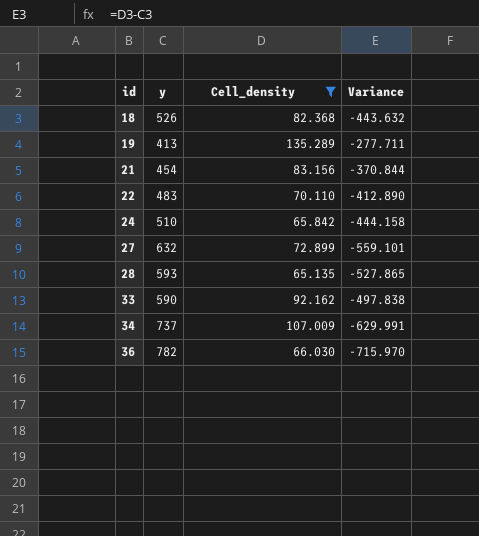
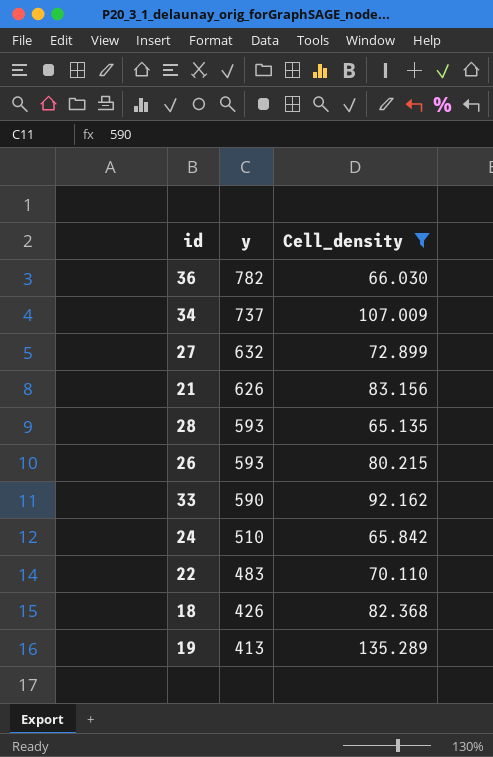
row order: id ascending -> y descending
column Variance | formula: [Cell_density] - [y] -> none
21 | y: 454 -> 626
row 26: none -> 593 | 80.215
18 | y: 526 -> 426

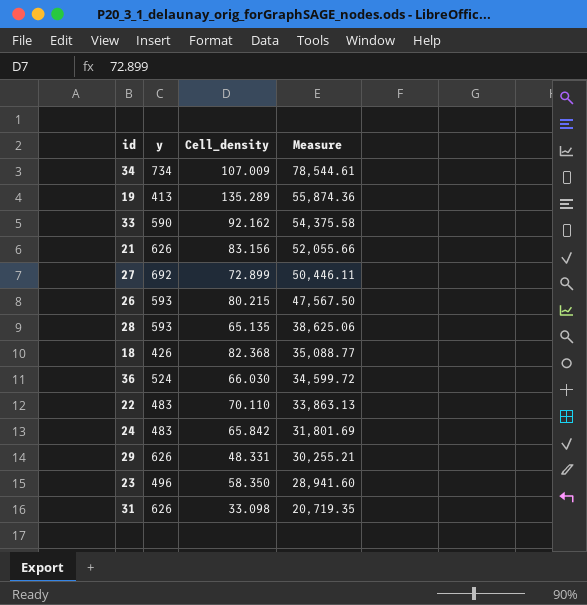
filter: Cell_density >= 65.135 -> none
row order: y descending -> Measure descending
column Measure | formula: none -> [y] * [Cell_density]
34 | y: 737 -> 734
27 | y: 632 -> 692
36 | y: 782 -> 524
24 | y: 510 -> 483

